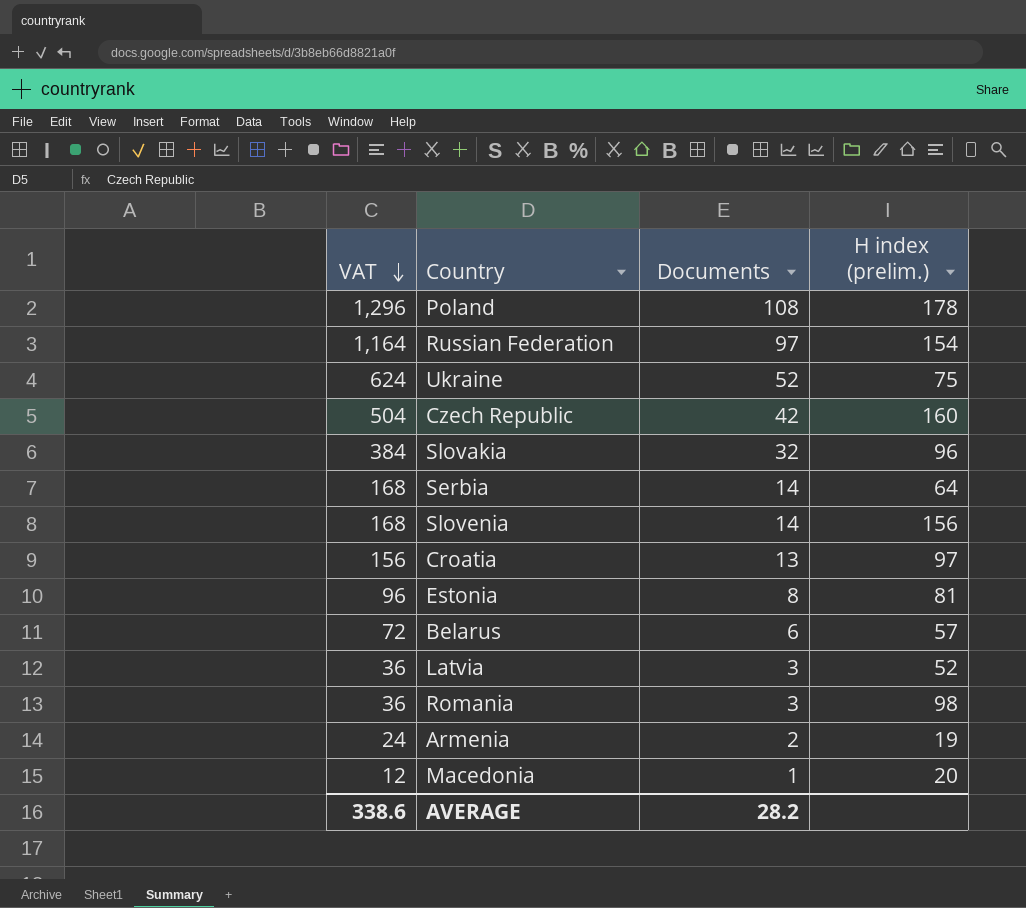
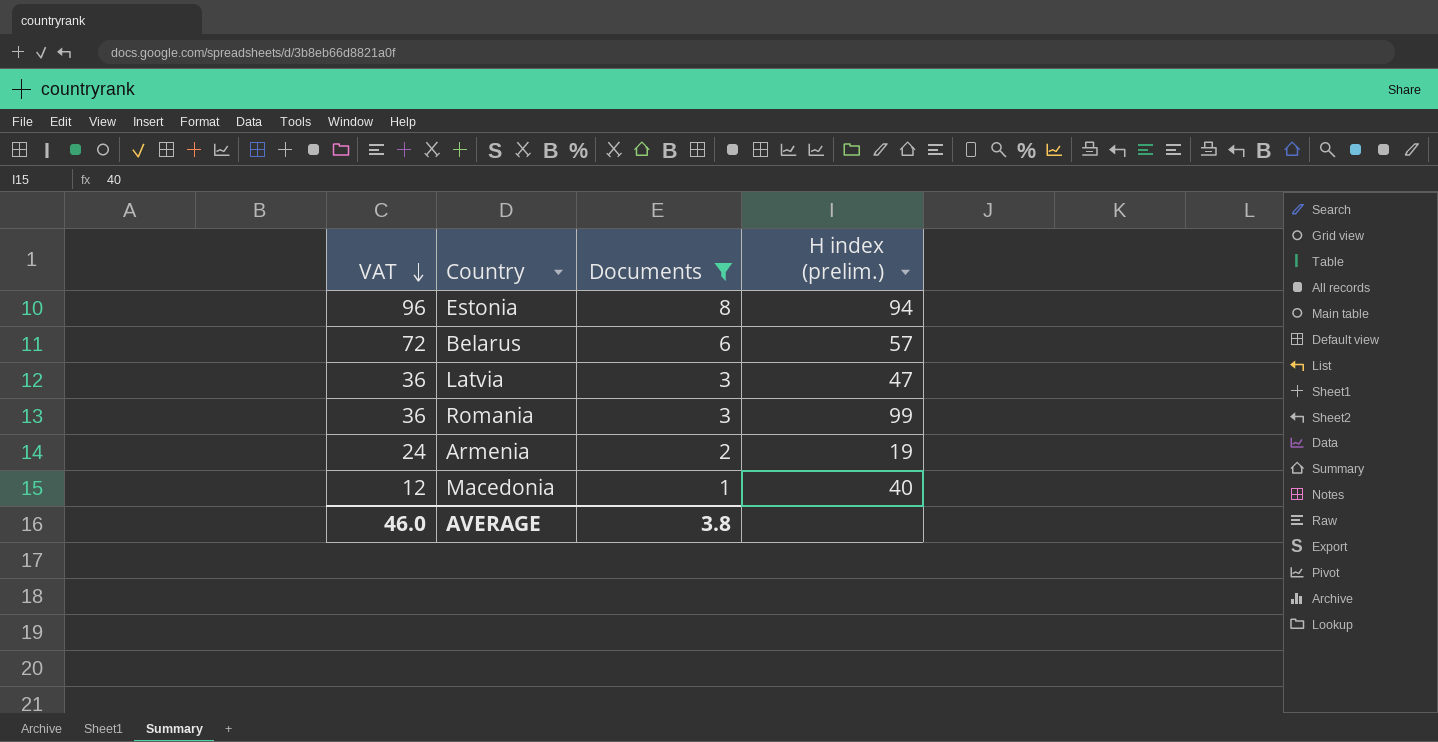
filter: none -> Documents <= 8
Estonia | H index (prelim.): 81 -> 94
Latvia | H index (prelim.): 52 -> 47
Romania | H index (prelim.): 98 -> 99
Macedonia | H index (prelim.): 20 -> 40
AVERAGE | VAT: 338.6 -> 46.0
AVERAGE | Documents: 28.2 -> 3.8

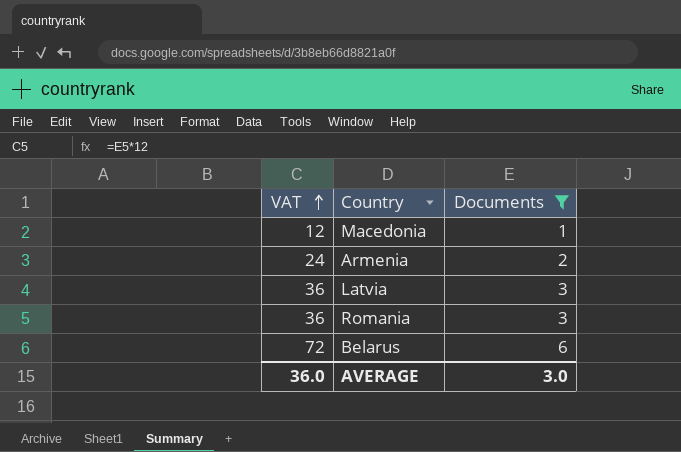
row order: VAT descending -> VAT ascending
column H index (prelim.) | position: 4 -> none
row Estonia: 96 | 8 | 94 -> none
AVERAGE | VAT: 46.0 -> 36.0
AVERAGE | Documents: 3.8 -> 3.0

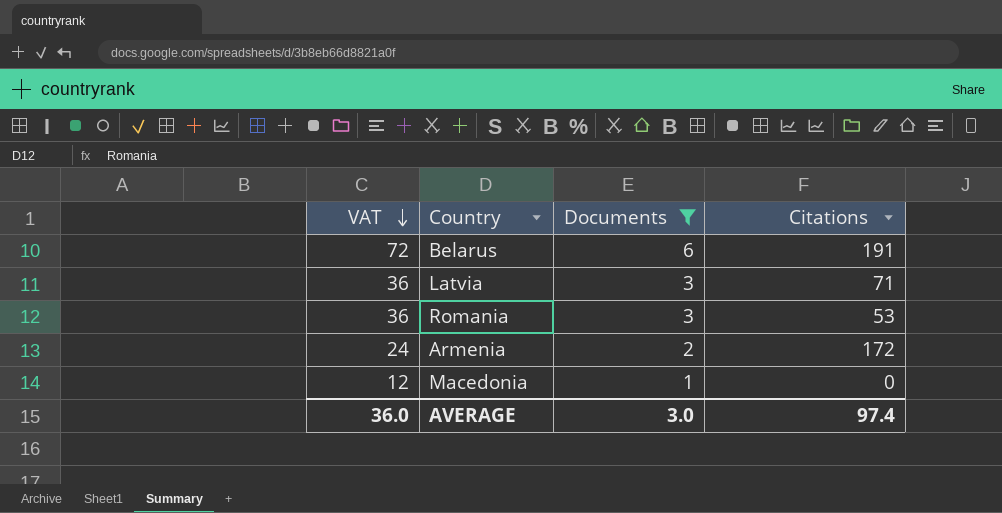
row order: VAT ascending -> VAT descending
column Citations | position: none -> 4

